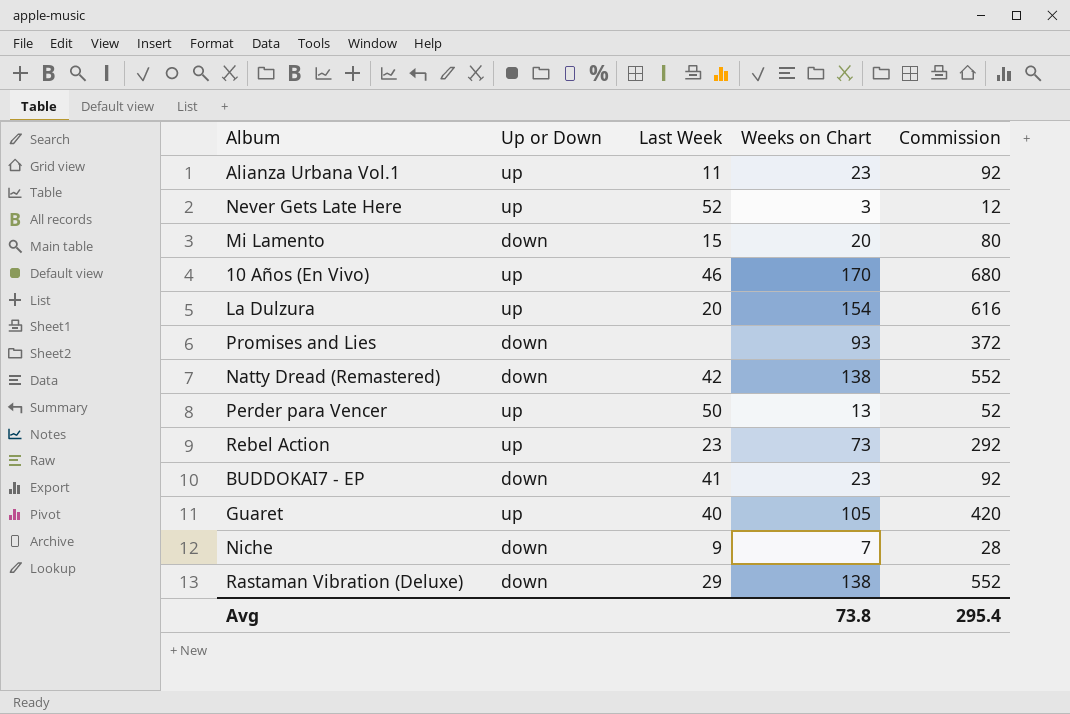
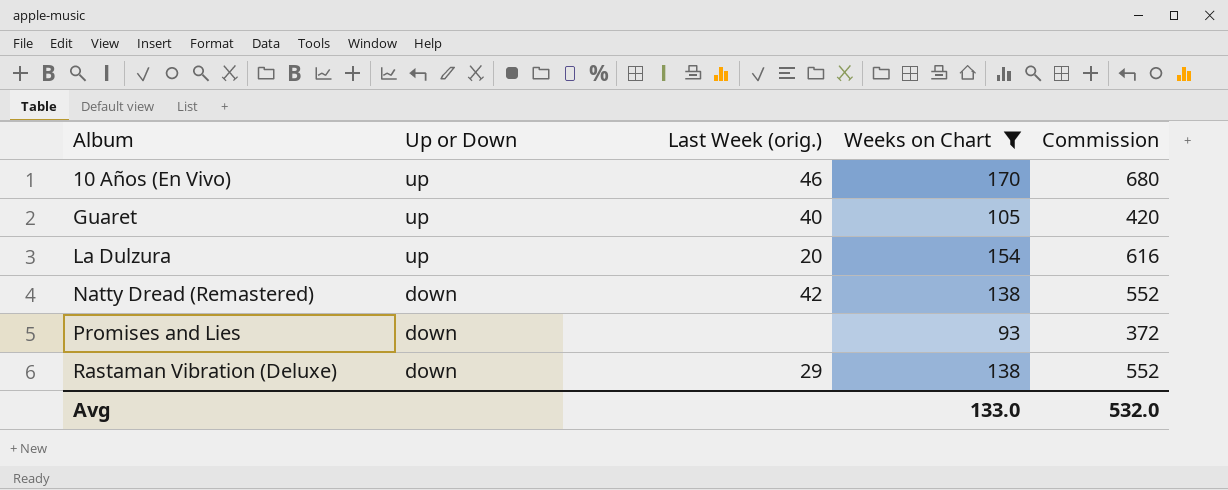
filter: none -> Weeks on Chart >= 93
row order: none -> Album ascending
column name: Last Week -> Last Week (orig.)
Avg | Weeks on Chart: 73.8 -> 133.0
Avg | Commission: 295.4 -> 532.0

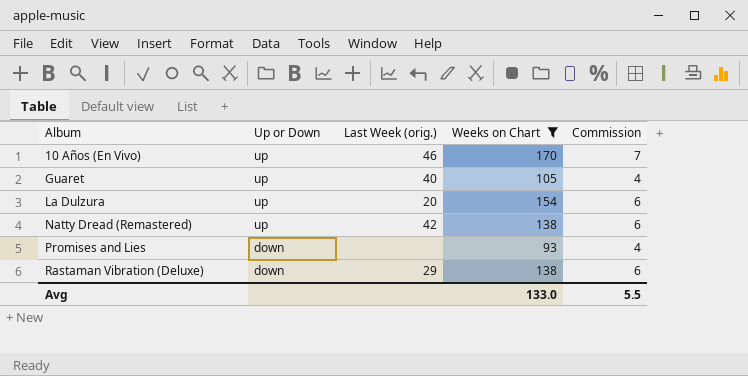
column Commission | formula: [Weeks on Chart] * 4 -> [Weeks on Chart] * 0.04
Natty Dread (Remastered) | Up or Down: down -> up
Avg | Commission: 532.0 -> 5.5

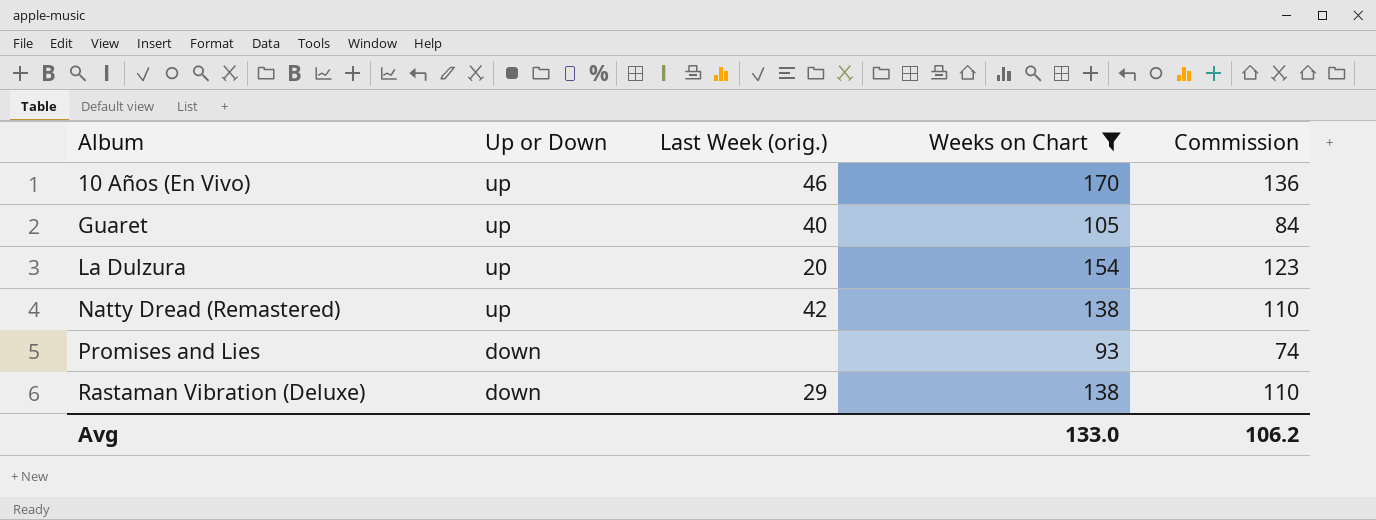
column Commission | formula: [Weeks on Chart] * 0.04 -> [Weeks on Chart] * 0.8
Avg | Commission: 5.5 -> 106.2

